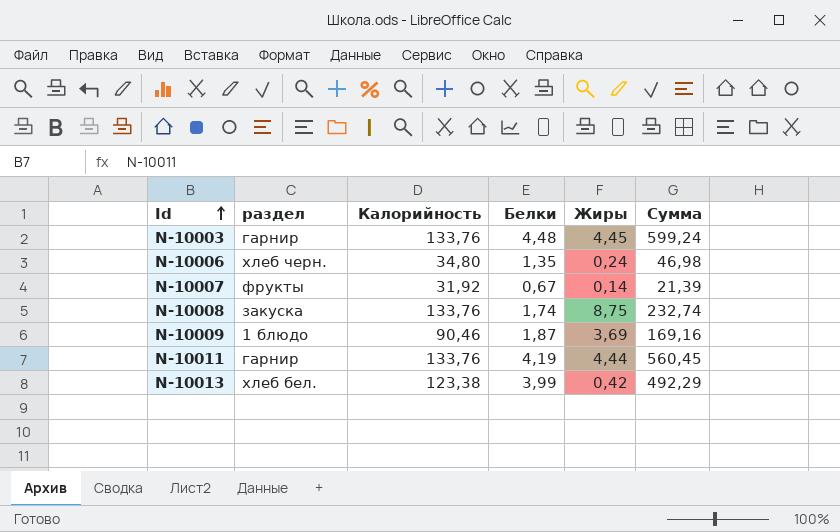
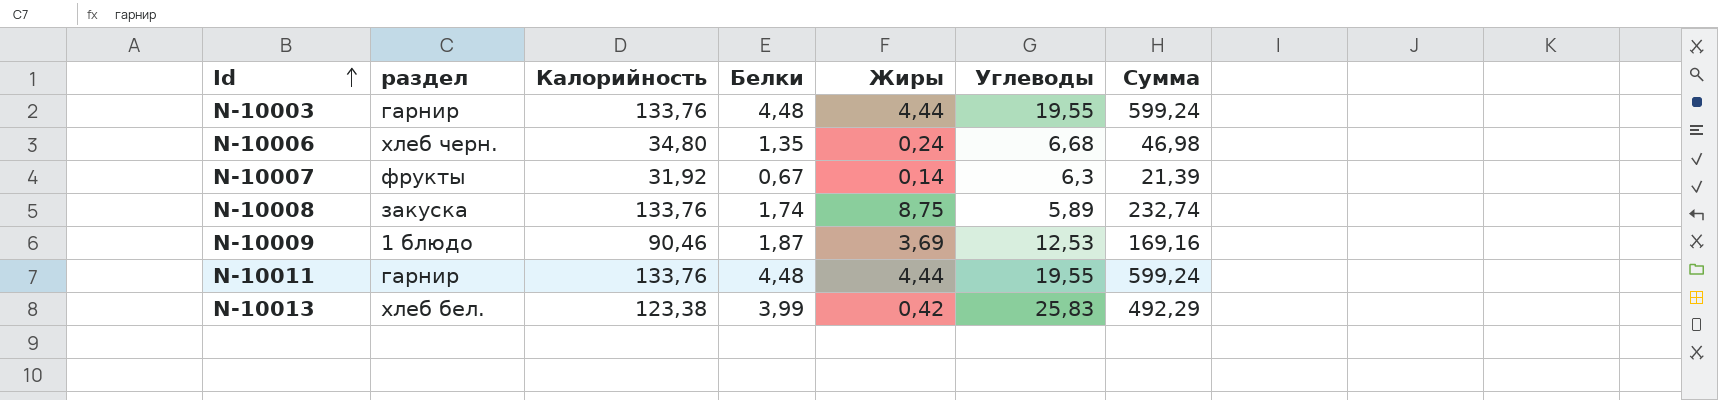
column Углеводы | position: none -> 6
N-10003 | Жиры: 4,45 -> 4,44
N-10011 | Белки: 4,19 -> 4,48
N-10011 | Сумма: 560,45 -> 599,24

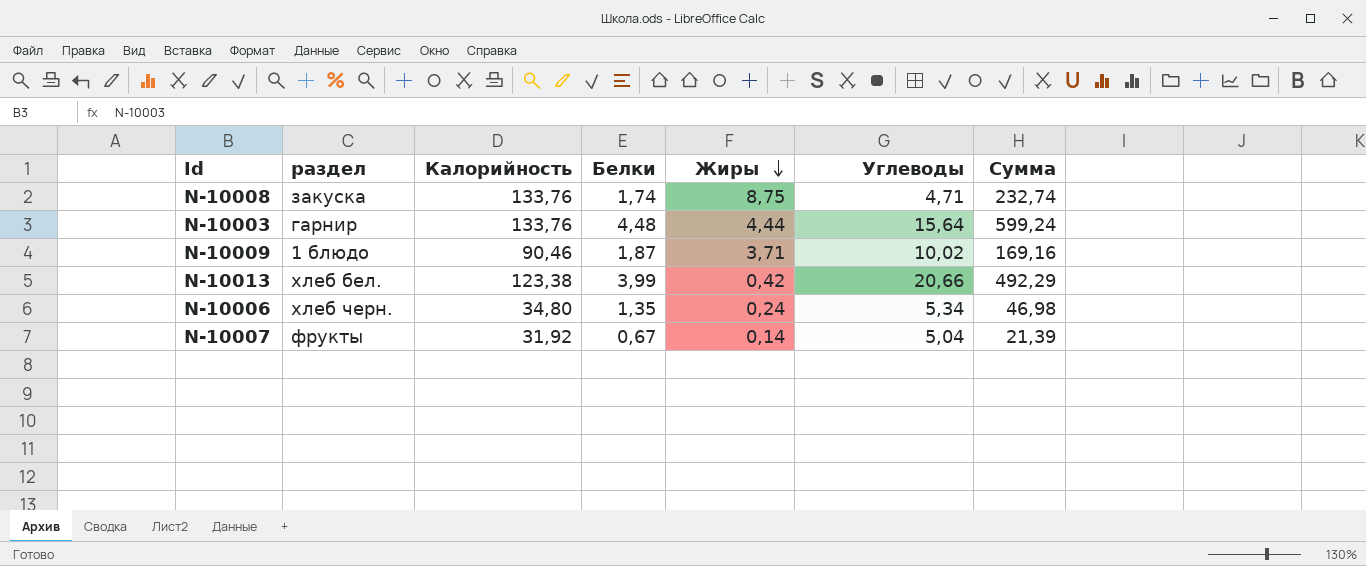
row order: Id ascending -> Жиры descending
row N-10011: гарнир | 133,76 | 4,48 | 4,44 | 19,55 | 599,24 -> none
N-10008 | Углеводы: 5,89 -> 4,71
N-10003 | Углеводы: 19,55 -> 15,64
N-10009 | Жиры: 3,69 -> 3,71
N-10009 | Углеводы: 12,53 -> 10,02
N-10013 | Углеводы: 25,83 -> 20,66
N-10006 | Углеводы: 6,68 -> 5,34
N-10007 | Углеводы: 6,3 -> 5,04

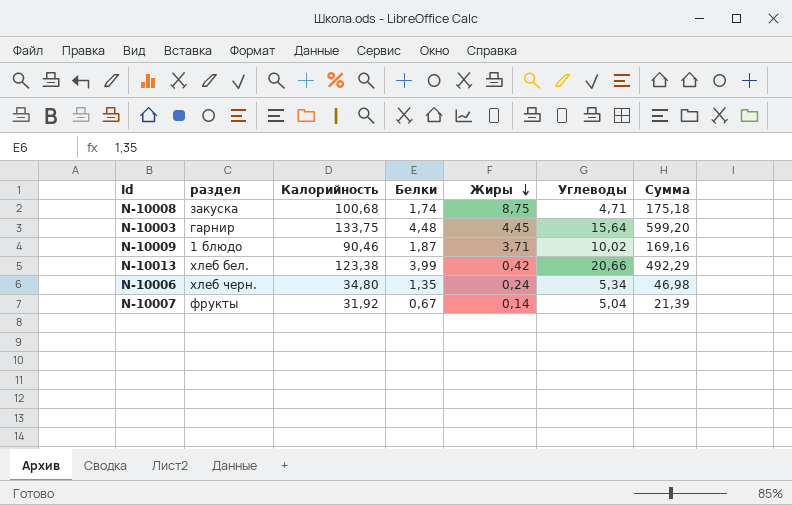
N-10008 | Калорийность: 133,76 -> 100,68
N-10008 | Сумма: 232,74 -> 175,18
N-10003 | Калорийность: 133,76 -> 133,75
N-10003 | Жиры: 4,44 -> 4,45
N-10003 | Сумма: 599,24 -> 599,20

